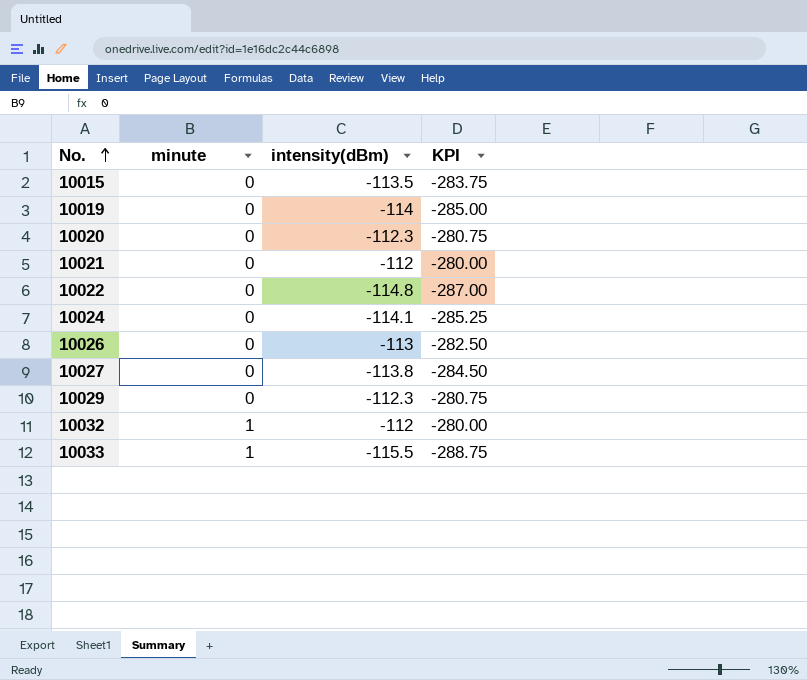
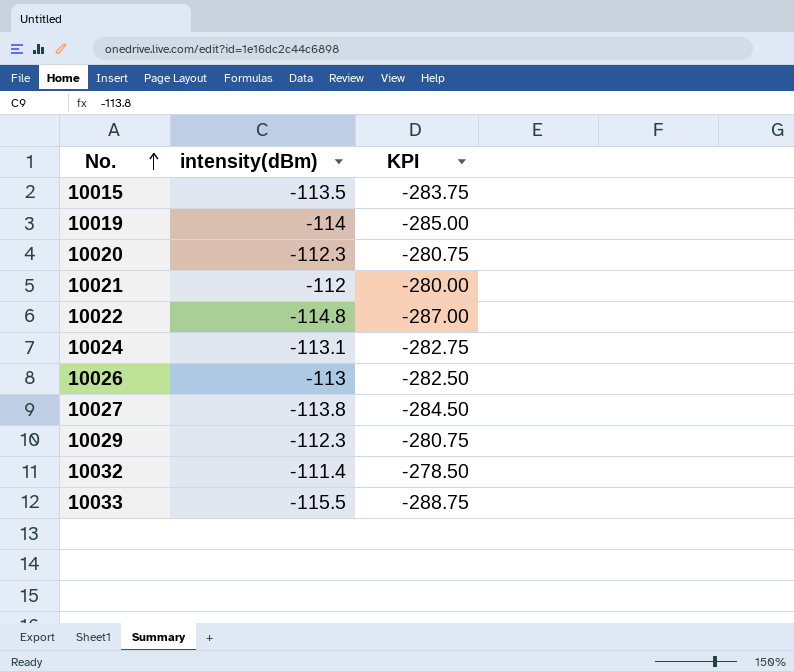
column minute | position: 2 -> none
10024 | intensity(dBm): -114.1 -> -113.1
10024 | KPI: -285.25 -> -282.75
10032 | intensity(dBm): -112 -> -111.4
10032 | KPI: -280.00 -> -278.50

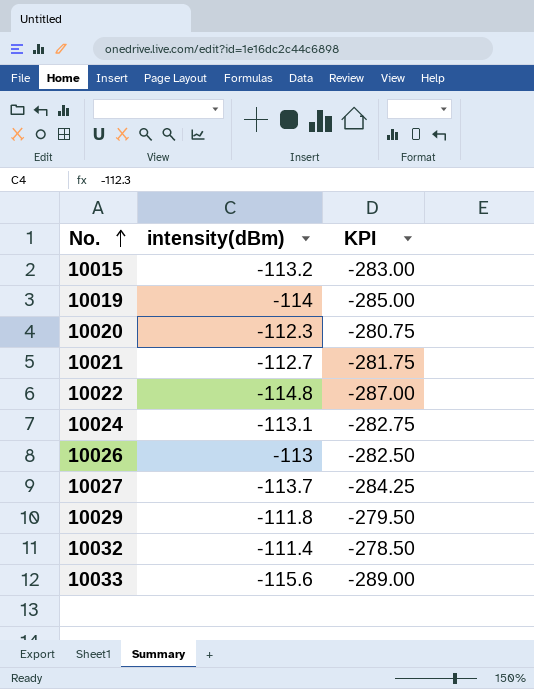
10015 | intensity(dBm): -113.5 -> -113.2
10015 | KPI: -283.75 -> -283.00
10021 | intensity(dBm): -112 -> -112.7
10021 | KPI: -280.00 -> -281.75
10027 | intensity(dBm): -113.8 -> -113.7
10027 | KPI: -284.50 -> -284.25
10029 | intensity(dBm): -112.3 -> -111.8
10029 | KPI: -280.75 -> -279.50
10033 | intensity(dBm): -115.5 -> -115.6
10033 | KPI: -288.75 -> -289.00

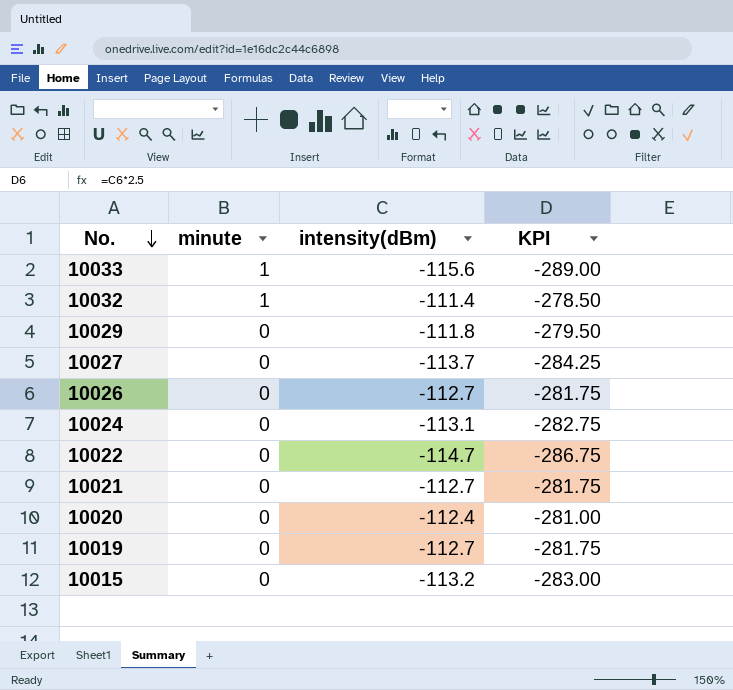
row order: No. ascending -> No. descending
column minute | position: none -> 2
10026 | intensity(dBm): -113 -> -112.7
10026 | KPI: -282.50 -> -281.75
10022 | intensity(dBm): -114.8 -> -114.7
10022 | KPI: -287.00 -> -286.75
10020 | intensity(dBm): -112.3 -> -112.4
10020 | KPI: -280.75 -> -281.00
10019 | intensity(dBm): -114 -> -112.7
10019 | KPI: -285.00 -> -281.75

